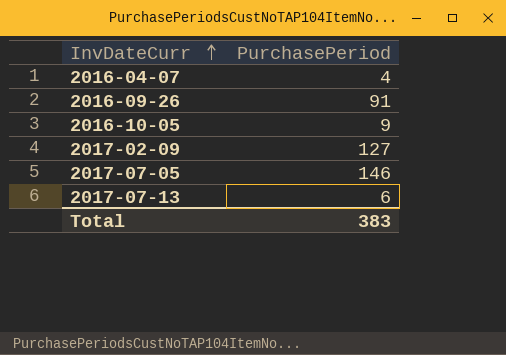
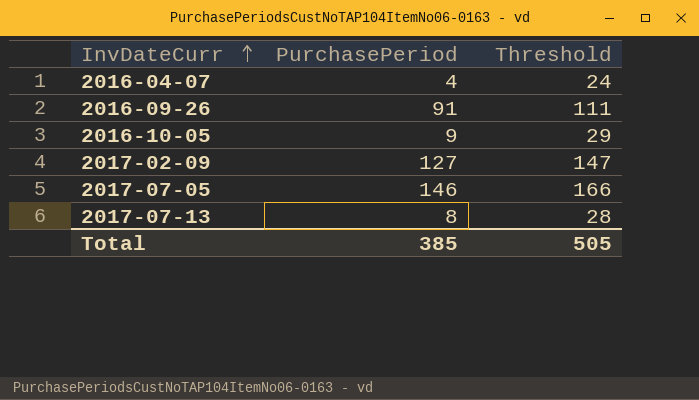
column Threshold | formula: none -> [PurchasePeriod] + 20
2017-07-13 | PurchasePeriod: 6 -> 8
Total | PurchasePeriod: 383 -> 385

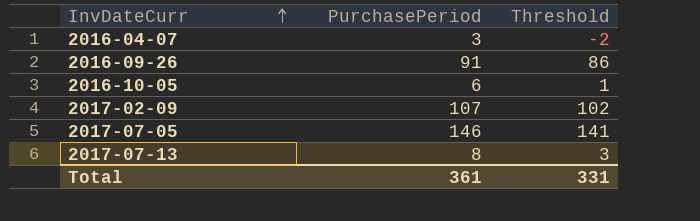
column Threshold | formula: [PurchasePeriod] + 20 -> [PurchasePeriod] - 5
2016-04-07 | PurchasePeriod: 4 -> 3
2016-10-05 | PurchasePeriod: 9 -> 6
2017-02-09 | PurchasePeriod: 127 -> 107
Total | PurchasePeriod: 385 -> 361
Total | Threshold: 505 -> 331

